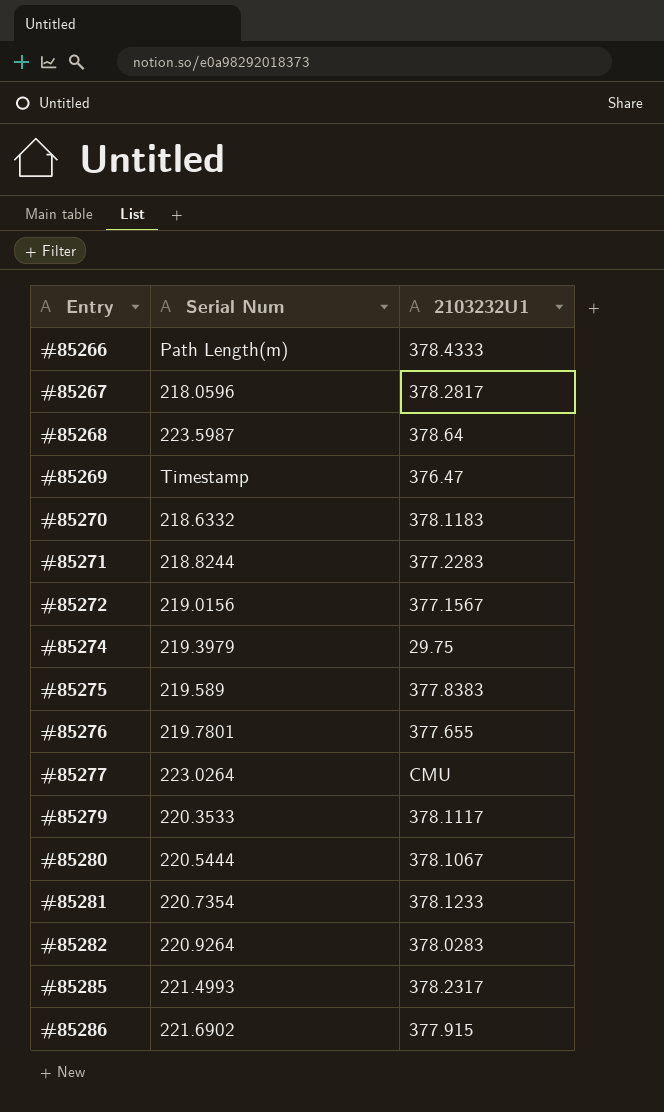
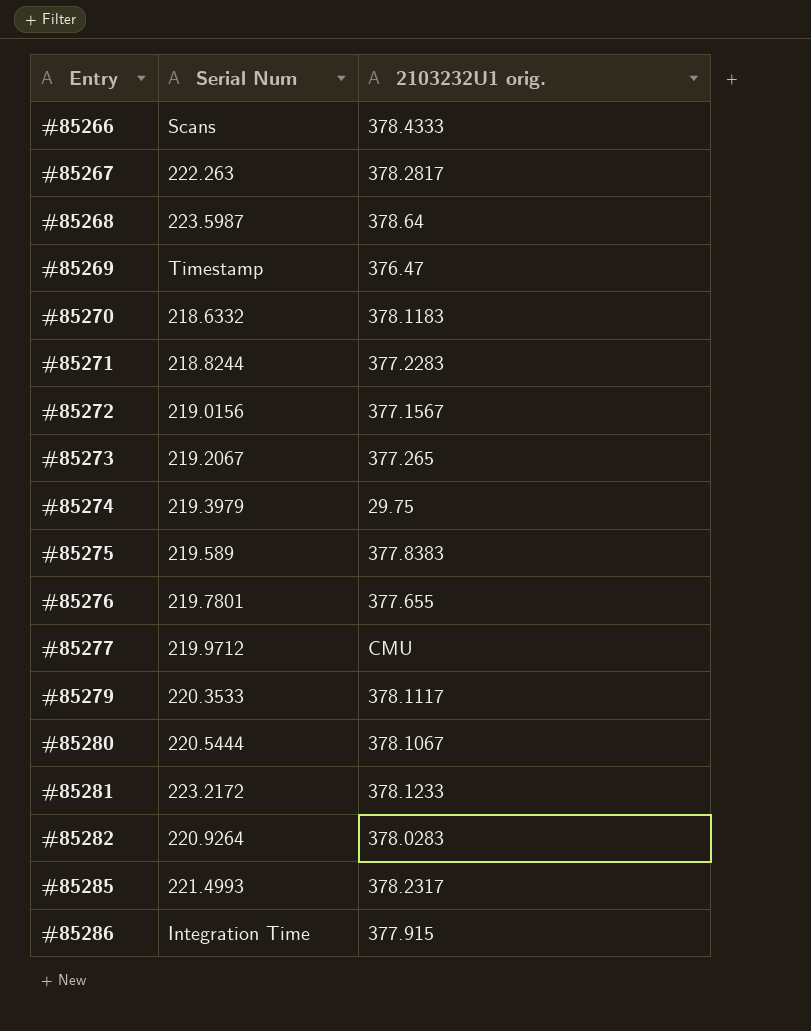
column name: 2103232U1 -> 2103232U1 orig.
#85266 | Serial Num: Path Length(m) -> Scans
#85267 | Serial Num: 218.0596 -> 222.263
row #85273: none -> 219.2067 | 377.265
#85277 | Serial Num: 223.0264 -> 219.9712
#85281 | Serial Num: 220.7354 -> 223.2172
#85286 | Serial Num: 221.6902 -> Integration Time

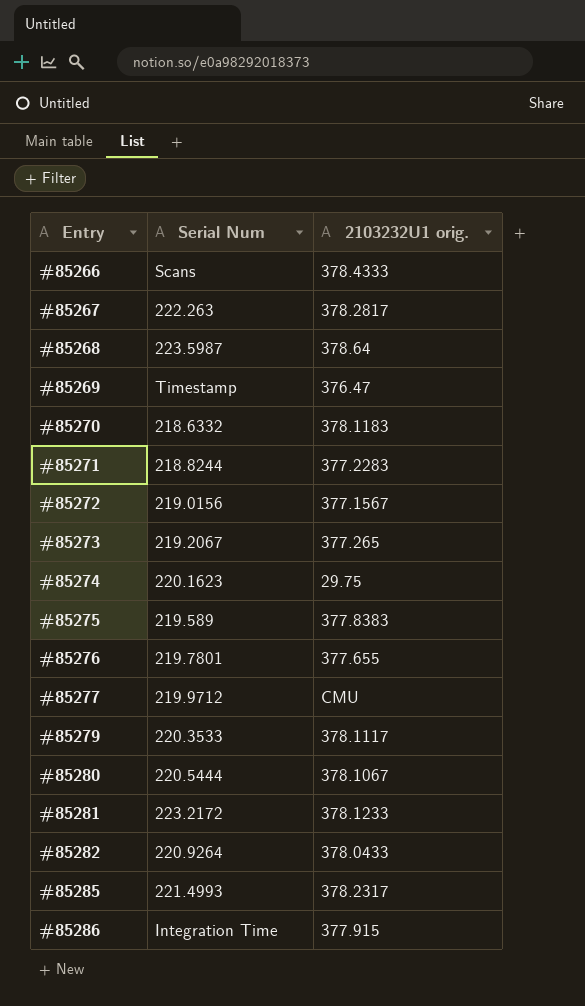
#85274 | Serial Num: 219.3979 -> 220.1623
#85282 | 2103232U1 orig.: 378.0283 -> 378.0433

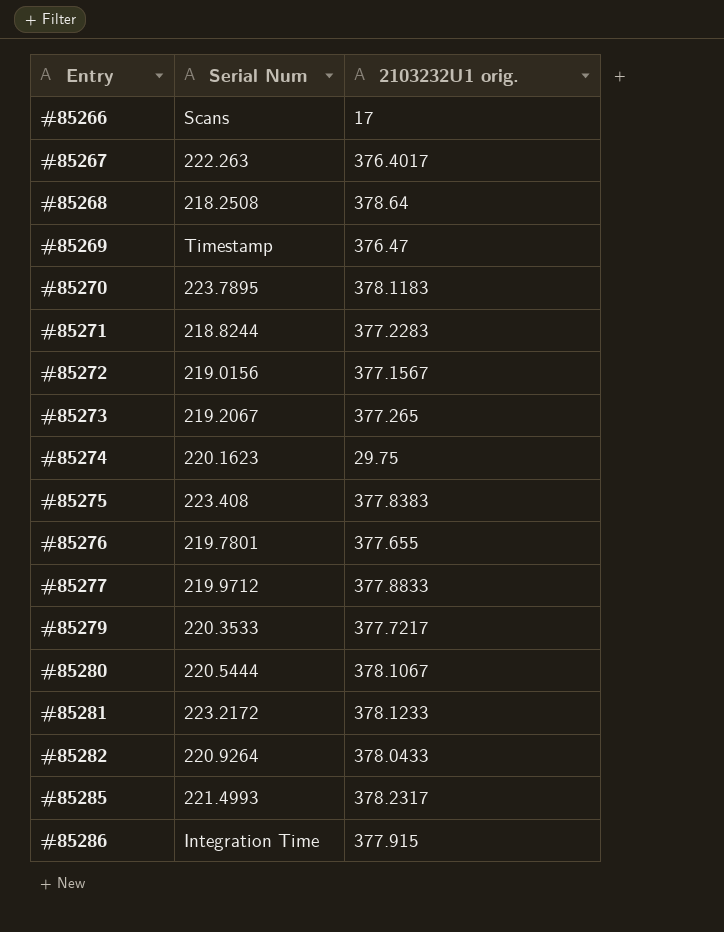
#85266 | 2103232U1 orig.: 378.4333 -> 17
#85267 | 2103232U1 orig.: 378.2817 -> 376.4017
#85268 | Serial Num: 223.5987 -> 218.2508
#85270 | Serial Num: 218.6332 -> 223.7895
#85275 | Serial Num: 219.589 -> 223.408
#85277 | 2103232U1 orig.: CMU -> 377.8833
#85279 | 2103232U1 orig.: 378.1117 -> 377.7217

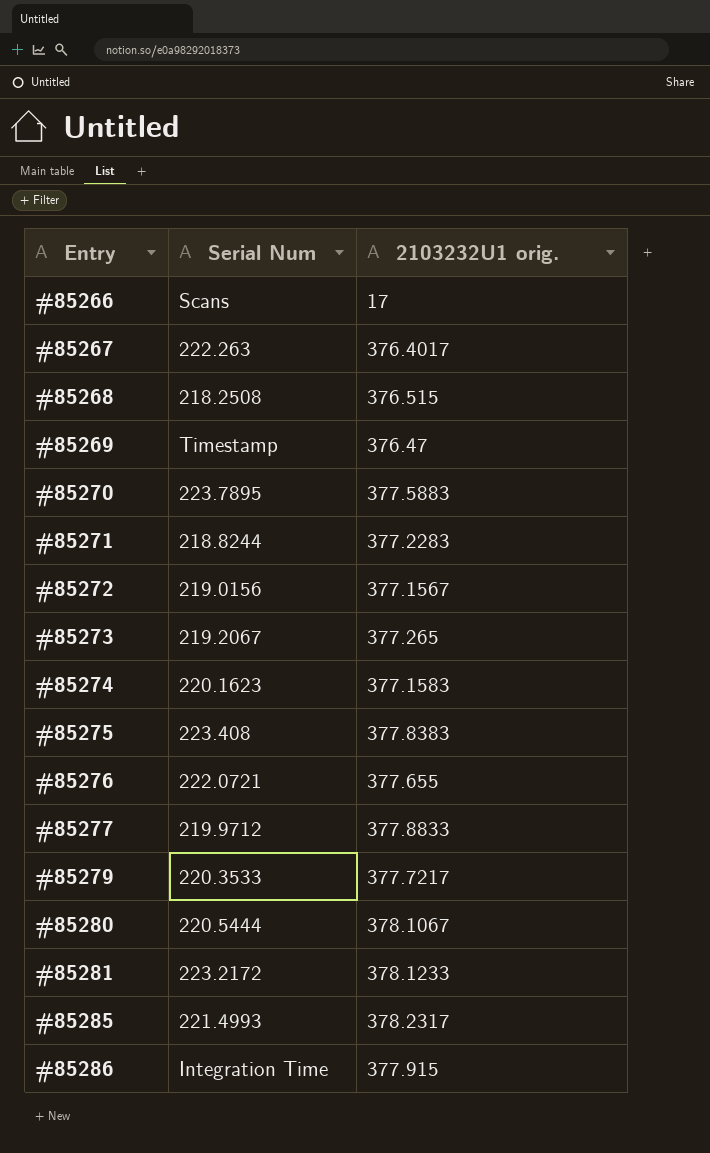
row #85282: 220.9264 | 378.0433 -> none
#85268 | 2103232U1 orig.: 378.64 -> 376.515
#85270 | 2103232U1 orig.: 378.1183 -> 377.5883
#85274 | 2103232U1 orig.: 29.75 -> 377.1583
#85276 | Serial Num: 219.7801 -> 222.0721

